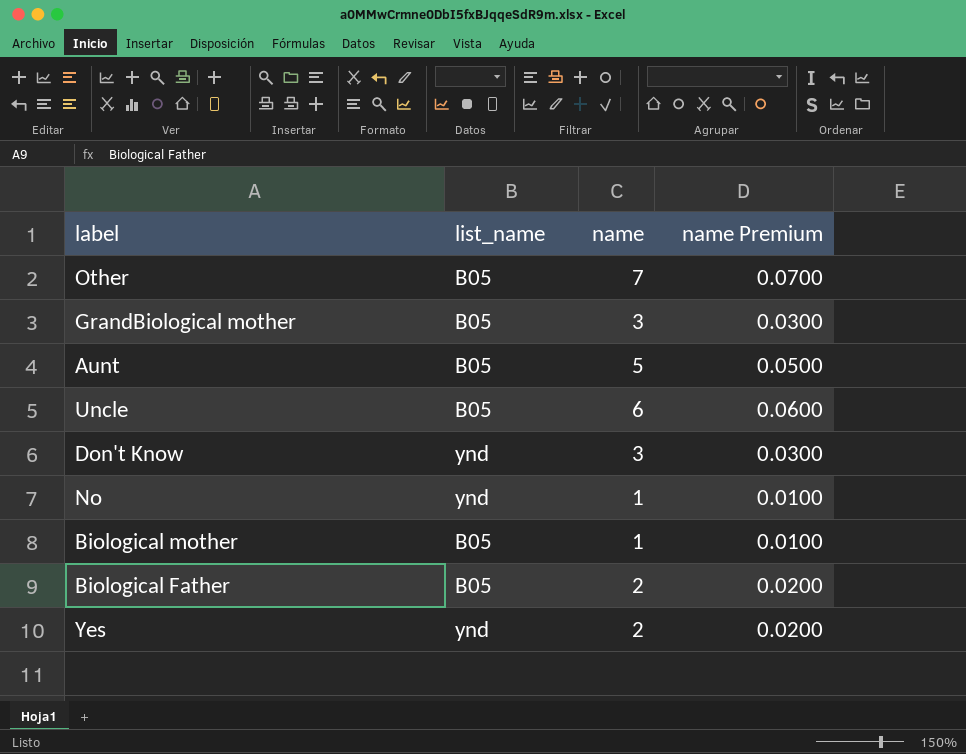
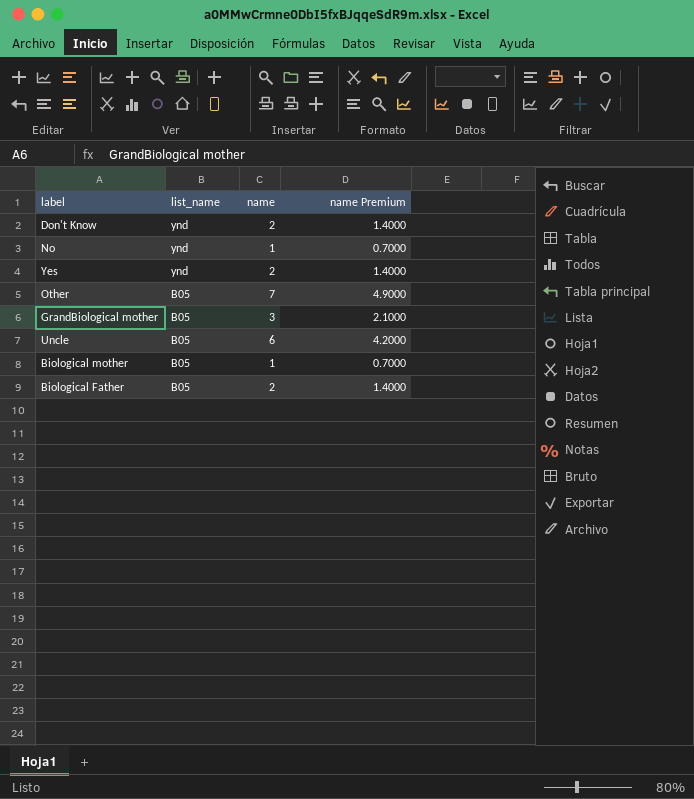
row order: none -> list_name descending
column name Premium | formula: [name] * 0.01 -> [name] * 0.7
row Aunt: B05 | 5 | 0.0500 -> none
Don't Know | name: 3 -> 2

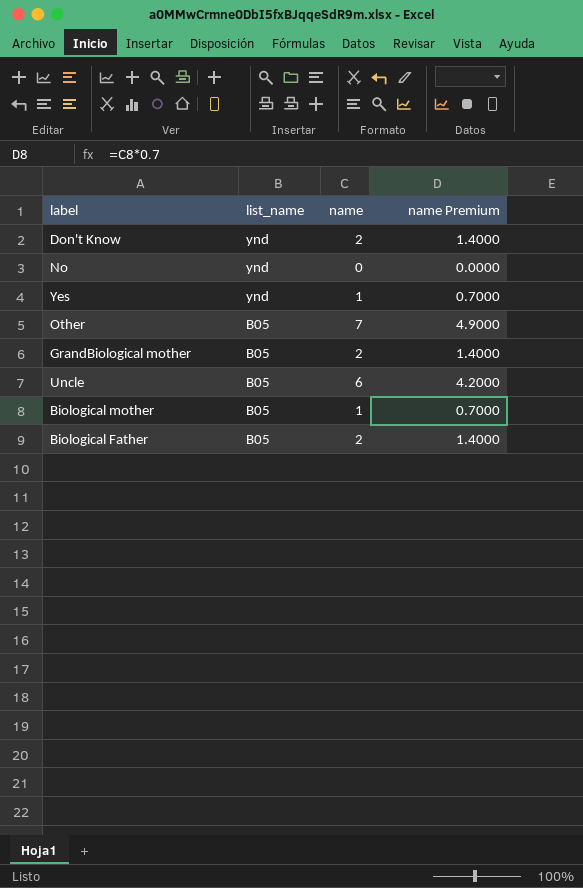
No | name: 1 -> 0
No | name Premium: 0.7000 -> 0.0000
Yes | name: 2 -> 1
Yes | name Premium: 1.4000 -> 0.7000
GrandBiological mother | name: 3 -> 2
GrandBiological mother | name Premium: 2.1000 -> 1.4000

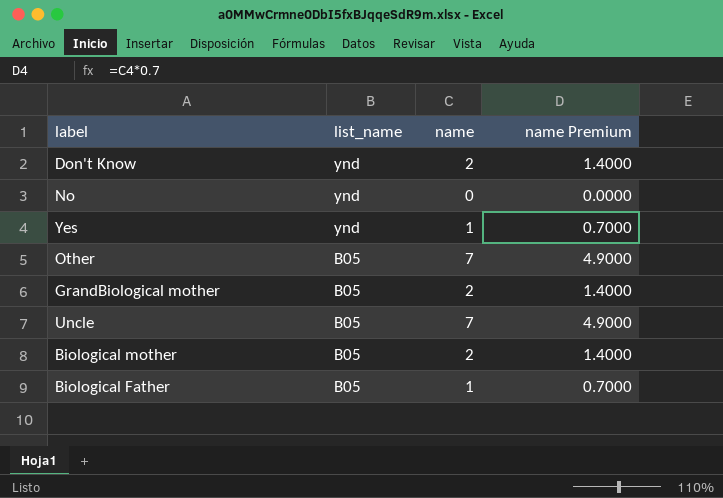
Uncle | name: 6 -> 7
Uncle | name Premium: 4.2000 -> 4.9000
Biological mother | name: 1 -> 2
Biological mother | name Premium: 0.7000 -> 1.4000
Biological Father | name: 2 -> 1
Biological Father | name Premium: 1.4000 -> 0.7000

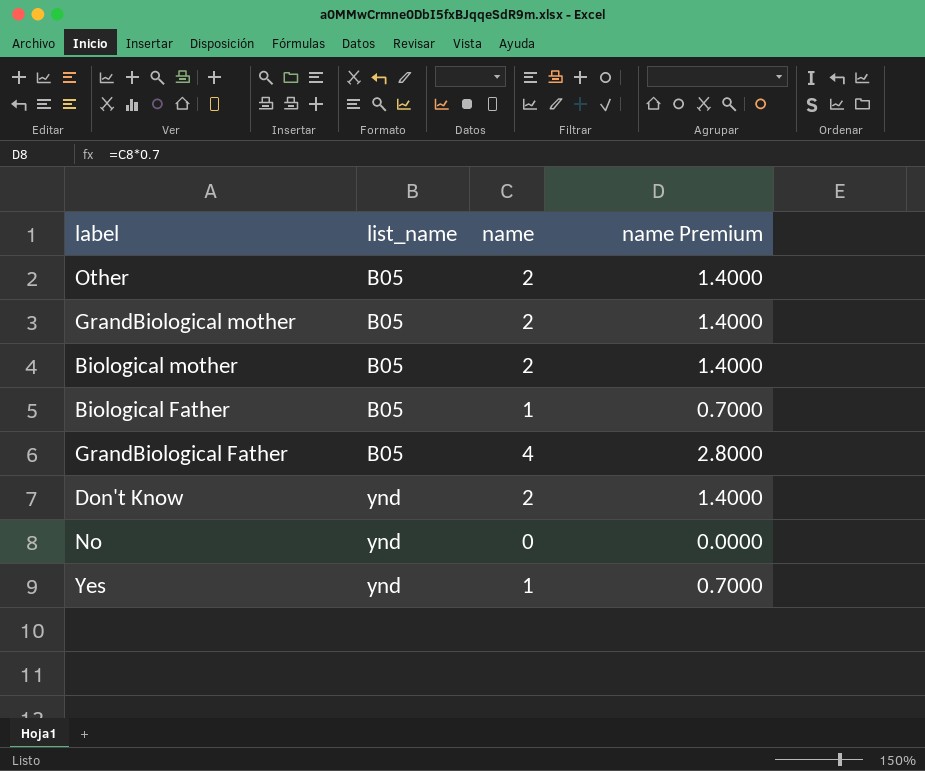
row order: list_name descending -> list_name ascending
row Uncle: B05 | 7 | 4.9000 -> none
Other | name: 7 -> 2
Other | name Premium: 4.9000 -> 1.4000
row GrandBiological Father: none -> B05 | 4 | 2.8000

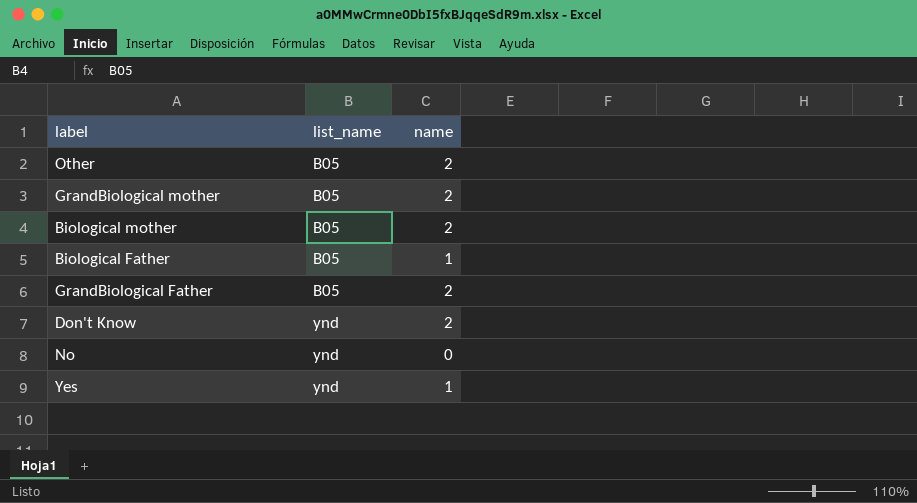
column name Premium | formula: [name] * 0.7 -> none
GrandBiological Father | name: 4 -> 2

